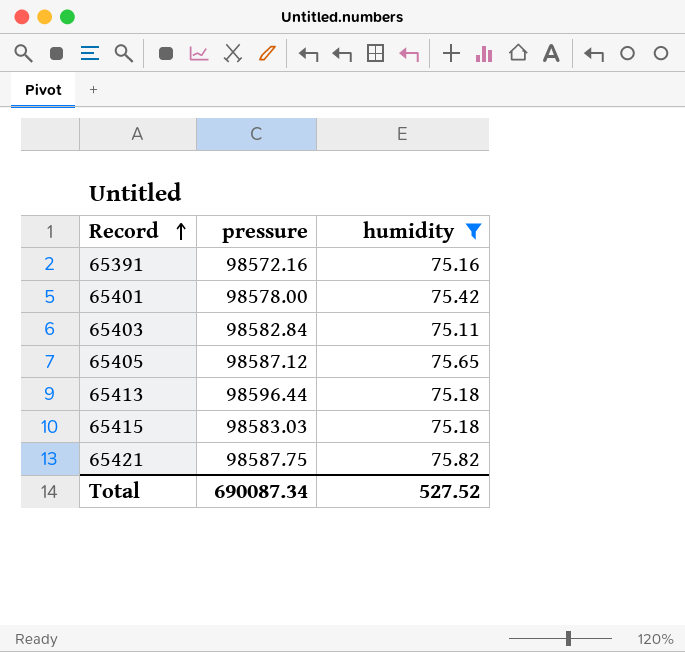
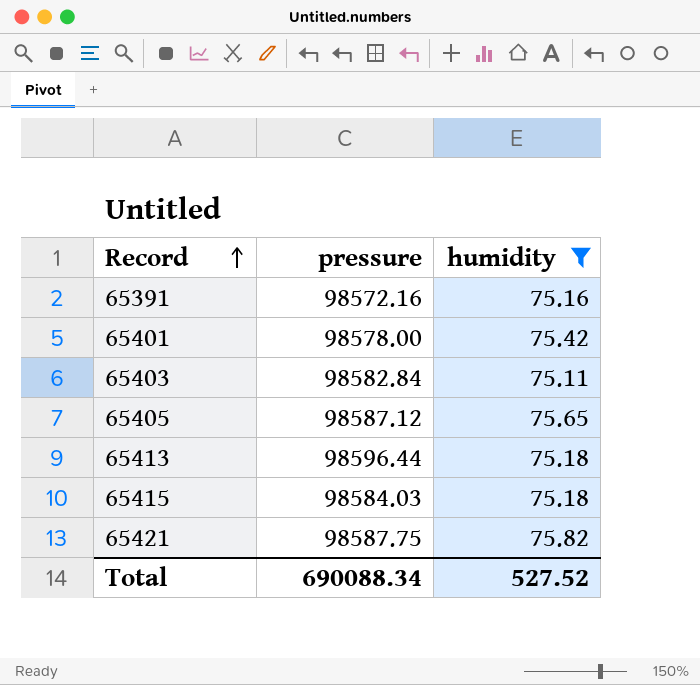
65415 | pressure: 98583.03 -> 98584.03
Total | pressure: 690087.34 -> 690088.34

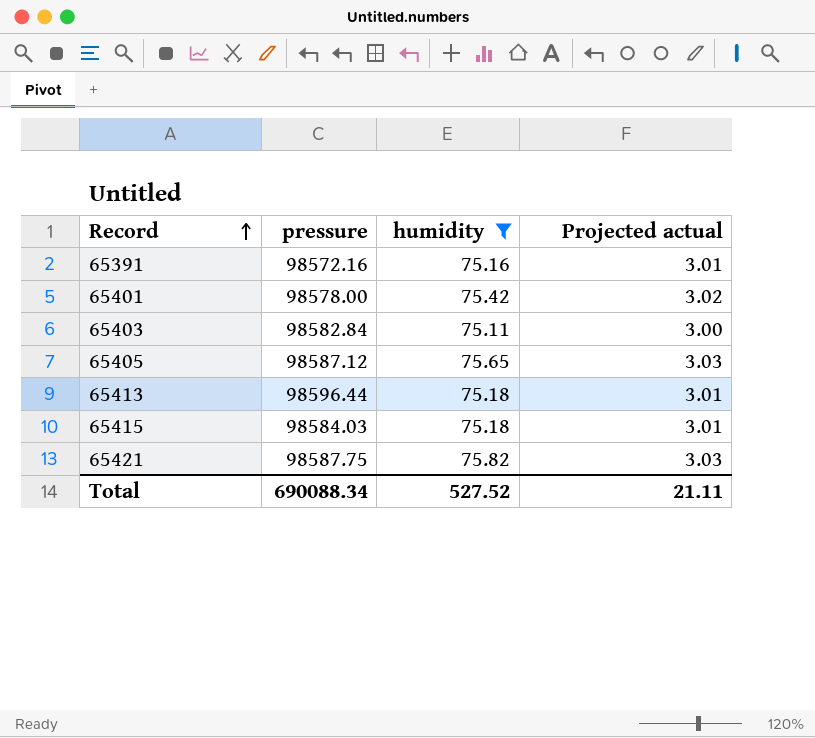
column Projected actual | formula: none -> [humidity] * 0.04

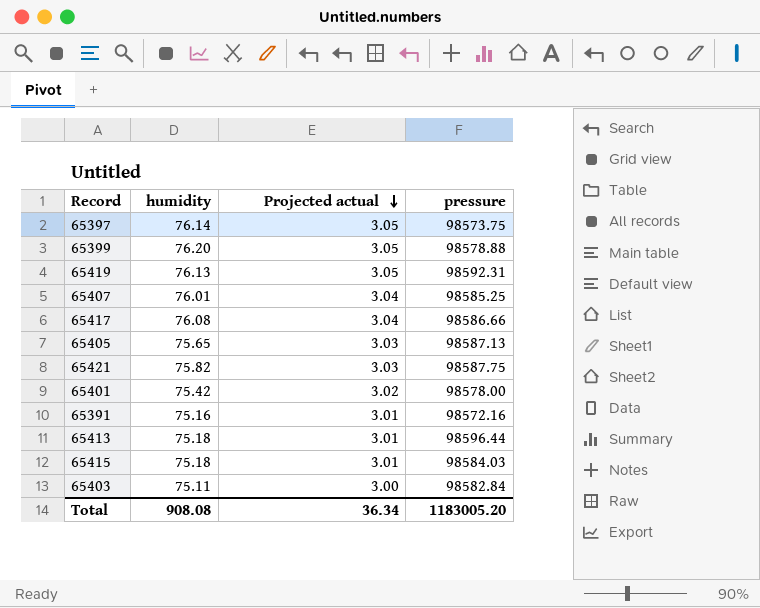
filter: humidity <= 75.82 -> none
row order: Record ascending -> Projected actual descending
column pressure | position: 2 -> 4
65405 | pressure: 98587.12 -> 98587.13
Total | humidity: 527.52 -> 908.08
Total | Projected actual: 21.11 -> 36.34
Total | pressure: 690088.34 -> 1183005.20

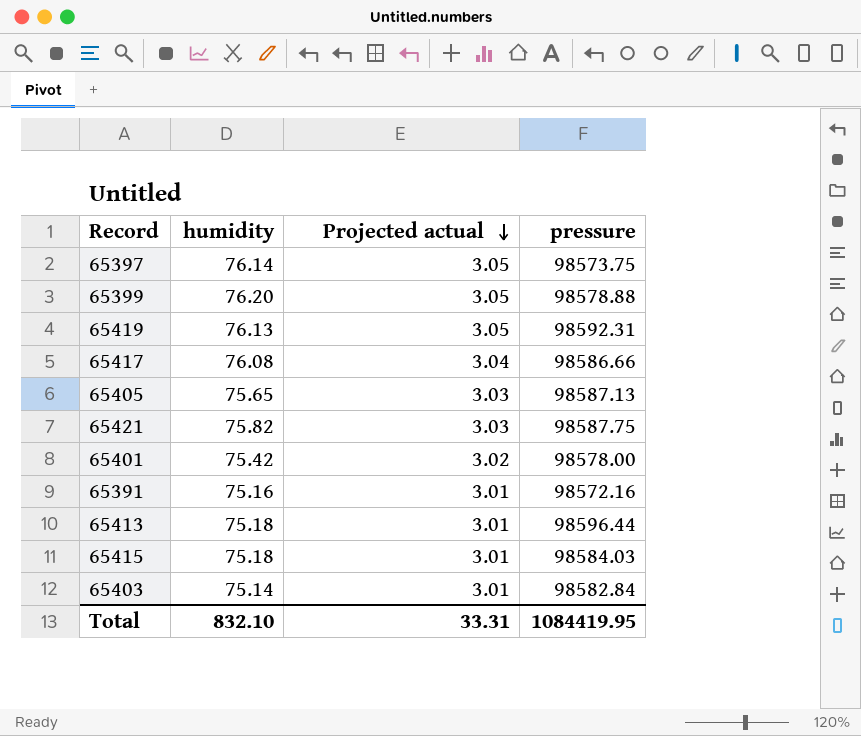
row 65407: 76.01 | 3.04 | 98585.25 -> none
65403 | humidity: 75.11 -> 75.14
65403 | Projected actual: 3.00 -> 3.01
Total | humidity: 908.08 -> 832.10
Total | Projected actual: 36.34 -> 33.31
Total | pressure: 1183005.20 -> 1084419.95

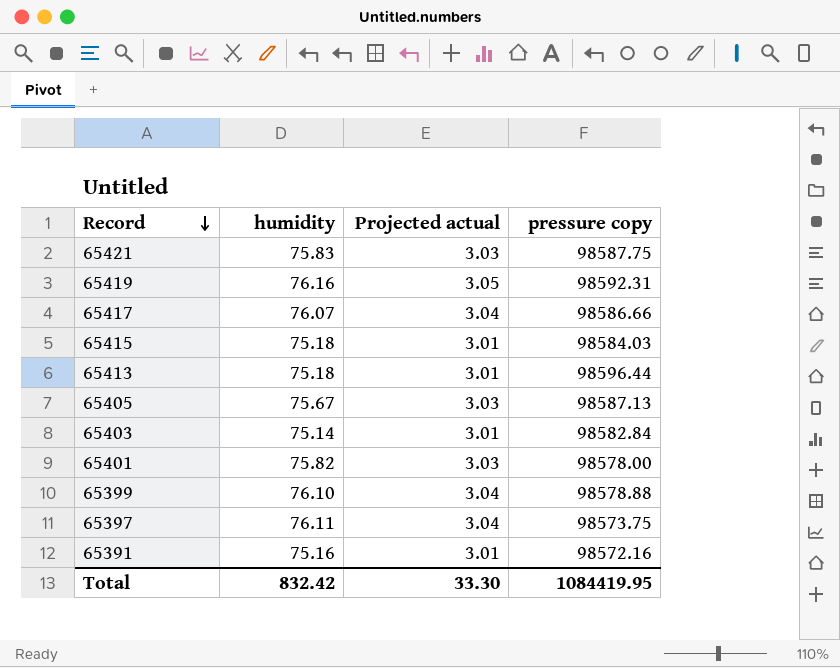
row order: Projected actual descending -> Record descending
column name: pressure -> pressure copy
65421 | humidity: 75.82 -> 75.83
65419 | humidity: 76.13 -> 76.16
65417 | humidity: 76.08 -> 76.07
65405 | humidity: 75.65 -> 75.67
65401 | humidity: 75.42 -> 75.82
65401 | Projected actual: 3.02 -> 3.03
65399 | humidity: 76.20 -> 76.10
65399 | Projected actual: 3.05 -> 3.04
65397 | humidity: 76.14 -> 76.11
65397 | Projected actual: 3.05 -> 3.04
Total | humidity: 832.10 -> 832.42
Total | Projected actual: 33.31 -> 33.30

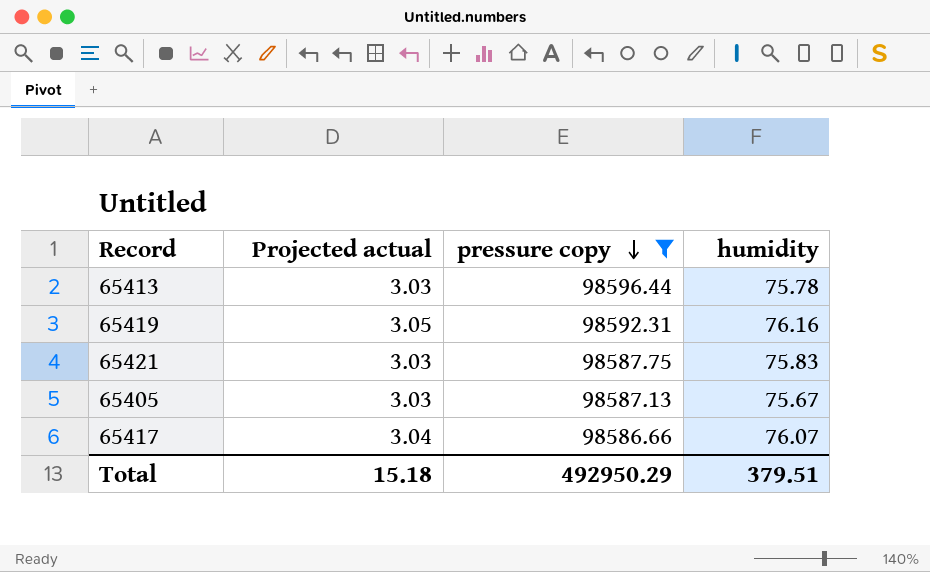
filter: none -> pressure copy >= 98586.66
row order: Record descending -> pressure copy descending
column humidity | position: 2 -> 4
65413 | Projected actual: 3.01 -> 3.03
65413 | humidity: 75.18 -> 75.78
Total | Projected actual: 33.30 -> 15.18
Total | pressure copy: 1084419.95 -> 492950.29
Total | humidity: 832.42 -> 379.51

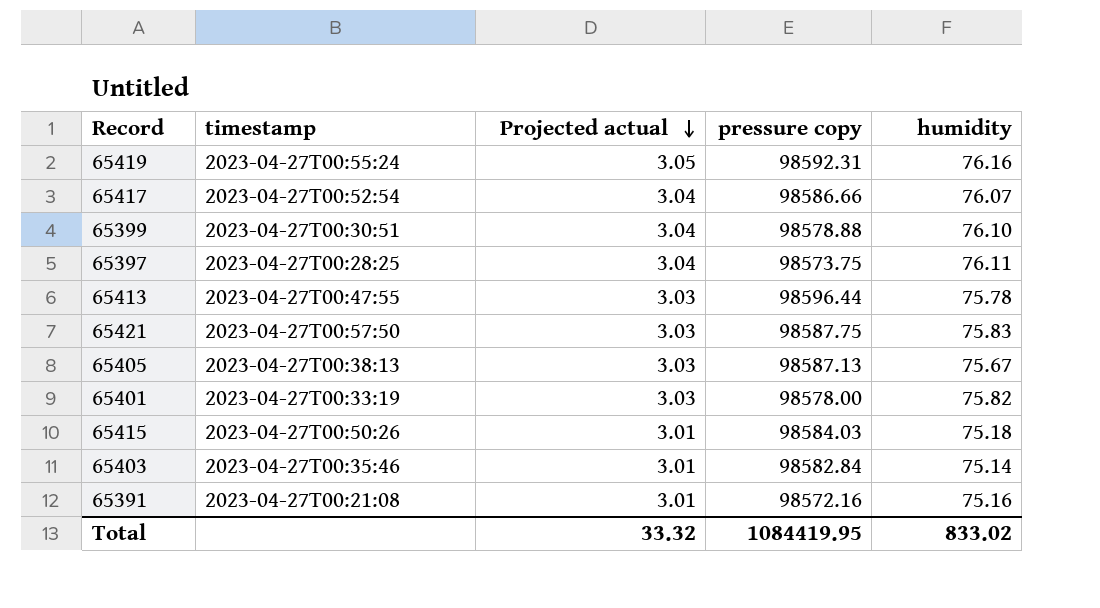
filter: pressure copy >= 98586.66 -> none
row order: pressure copy descending -> Projected actual descending
column timestamp | position: none -> 2
Total | Projected actual: 15.18 -> 33.32
Total | pressure copy: 492950.29 -> 1084419.95
Total | humidity: 379.51 -> 833.02

